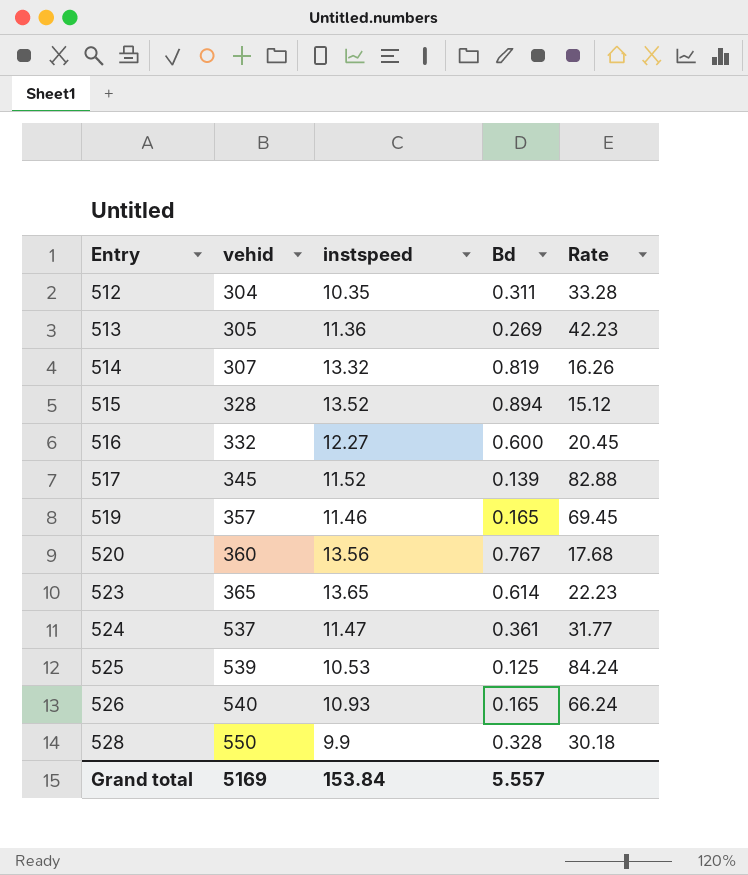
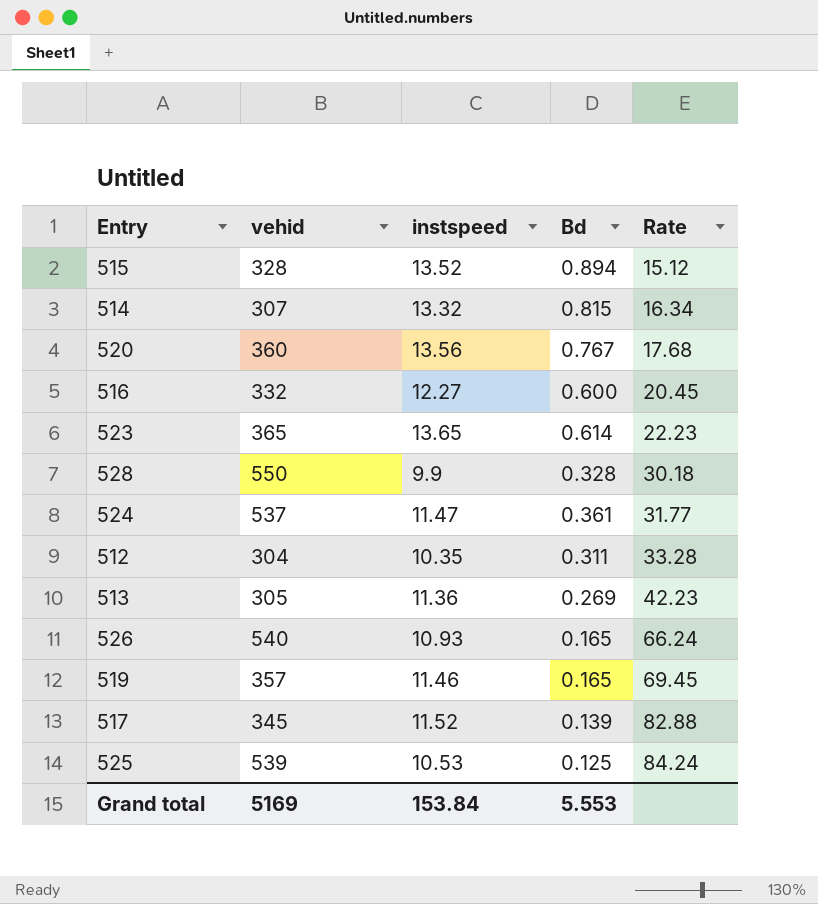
row order: Entry ascending -> Rate ascending
514 | Bd: 0.819 -> 0.815
514 | Rate: 16.26 -> 16.34
Grand total | Bd: 5.557 -> 5.553

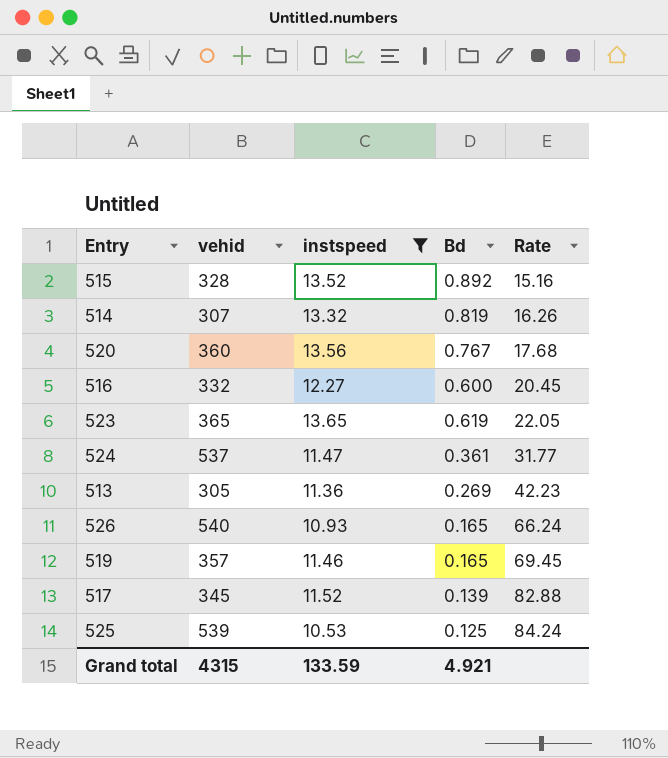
filter: none -> instspeed >= 10.53
515 | Bd: 0.894 -> 0.892
515 | Rate: 15.12 -> 15.16
514 | Bd: 0.815 -> 0.819
514 | Rate: 16.34 -> 16.26
523 | Bd: 0.614 -> 0.619
523 | Rate: 22.23 -> 22.05
Grand total | vehid: 5169 -> 4315
Grand total | instspeed: 153.84 -> 133.59
Grand total | Bd: 5.553 -> 4.921

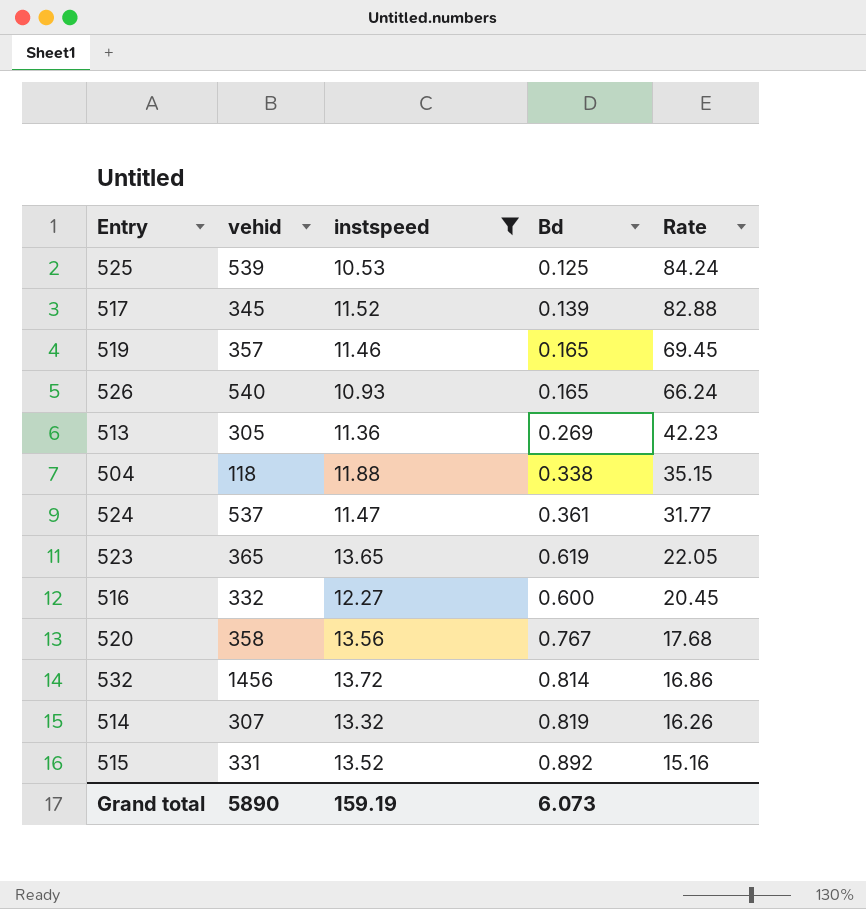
row order: Rate ascending -> Rate descending
row 504: none -> 118 | 11.88 | 0.338 | 35.15
520 | vehid: 360 -> 358
row 532: none -> 1456 | 13.72 | 0.814 | 16.86
515 | vehid: 328 -> 331
Grand total | vehid: 4315 -> 5890
Grand total | instspeed: 133.59 -> 159.19
Grand total | Bd: 4.921 -> 6.073

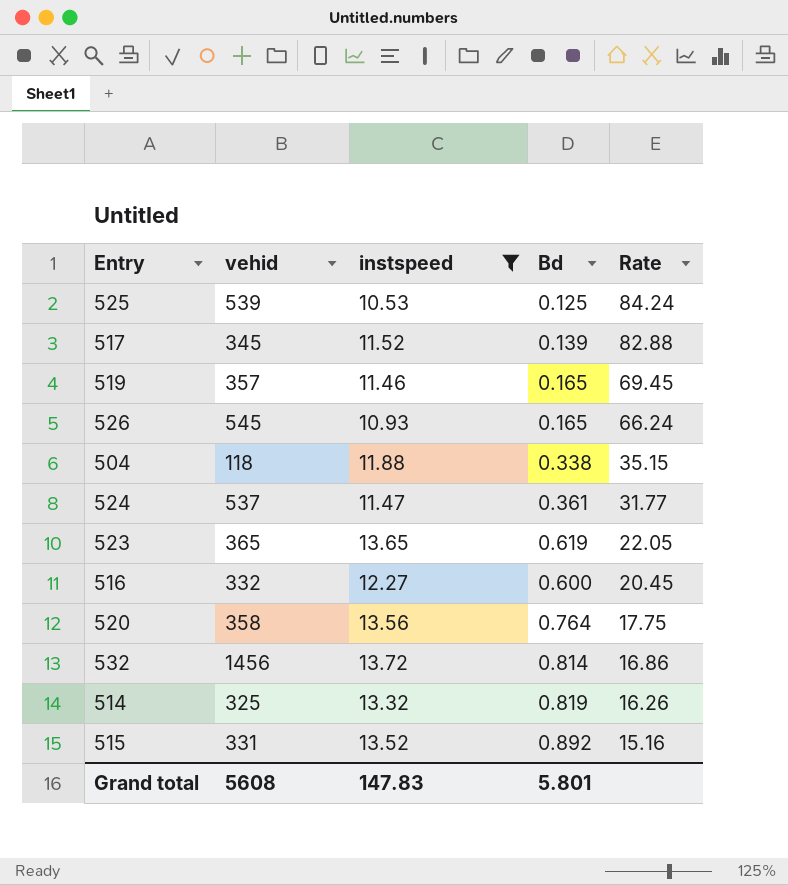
row 513: 305 | 11.36 | 0.269 | 42.23 -> none
526 | vehid: 540 -> 545
520 | Bd: 0.767 -> 0.764
520 | Rate: 17.68 -> 17.75
514 | vehid: 307 -> 325
Grand total | vehid: 5890 -> 5608
Grand total | instspeed: 159.19 -> 147.83
Grand total | Bd: 6.073 -> 5.801

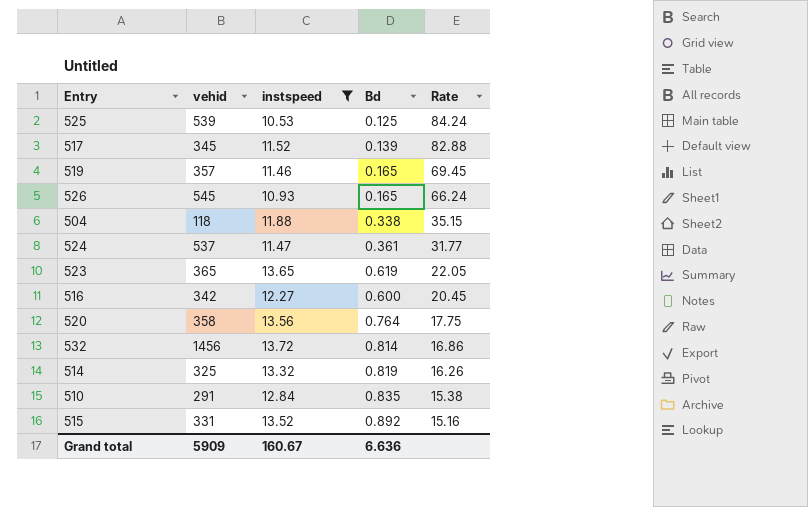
516 | vehid: 332 -> 342
row 510: none -> 291 | 12.84 | 0.835 | 15.38
Grand total | vehid: 5608 -> 5909
Grand total | instspeed: 147.83 -> 160.67
Grand total | Bd: 5.801 -> 6.636

